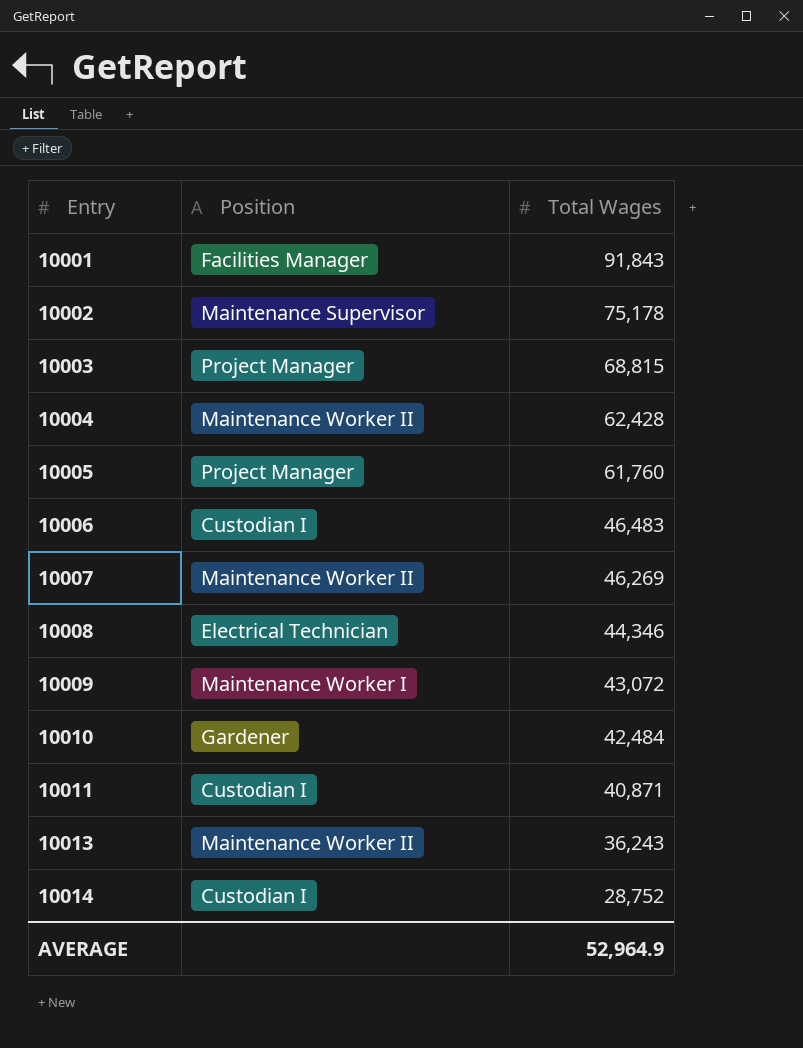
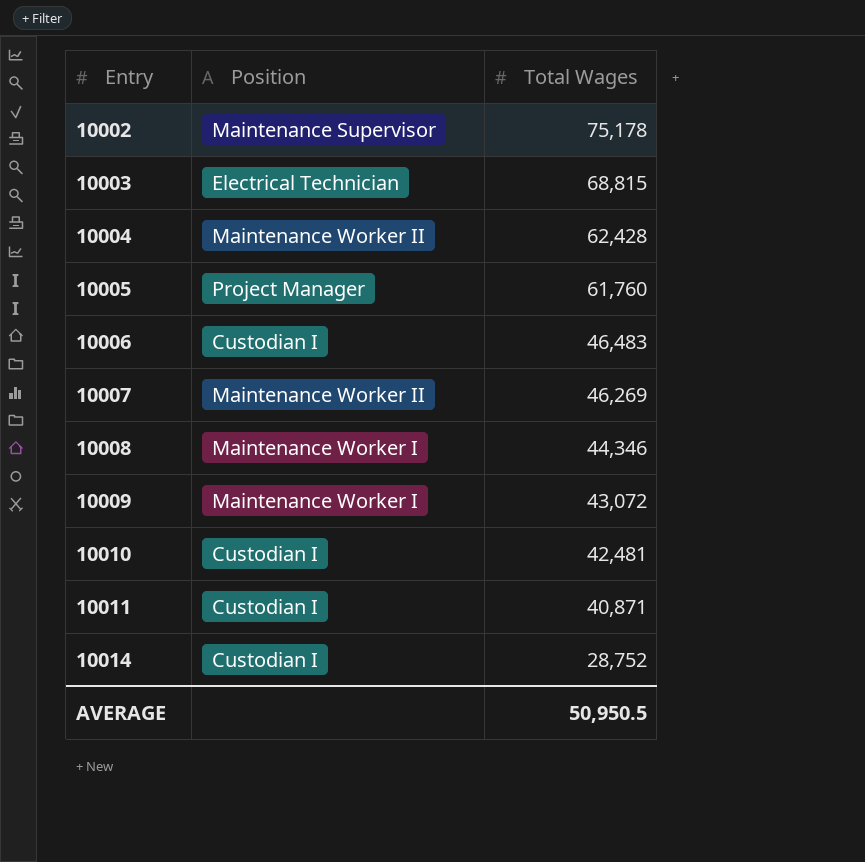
row 10001: Facilities Manager | 91,843 -> none
row 10013: Maintenance Worker II | 36,243 -> none
10003 | Position: Project Manager -> Electrical Technician
10008 | Position: Electrical Technician -> Maintenance Worker I
10010 | Position: Gardener -> Custodian I
10010 | Total Wages: 42,484 -> 42,481
AVERAGE | Total Wages: 52,964.9 -> 50,950.5

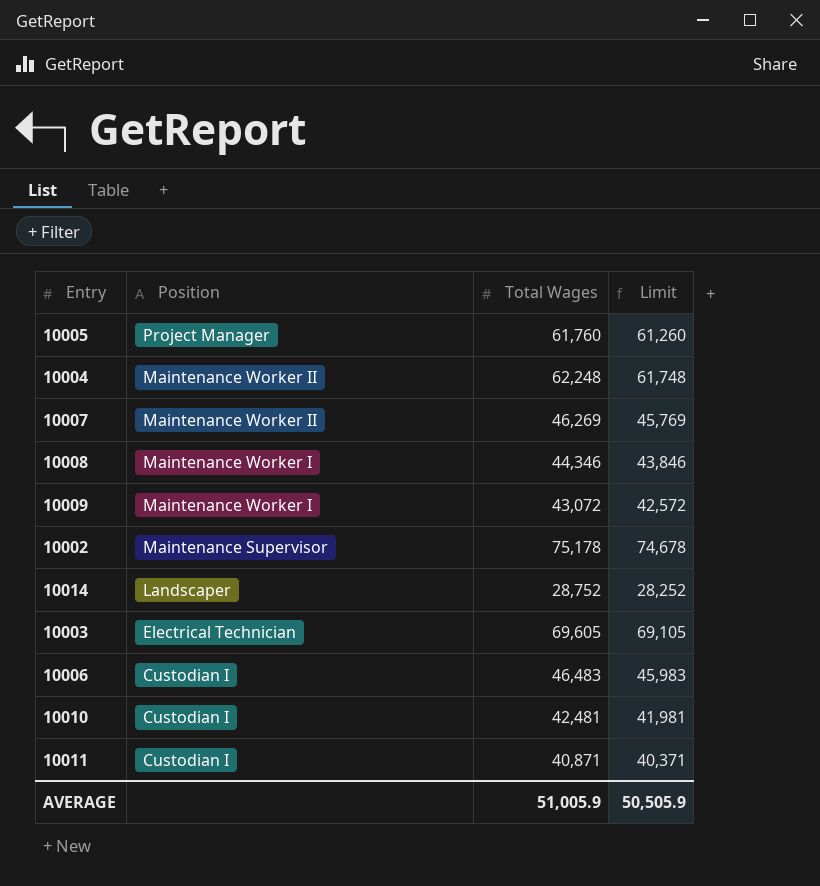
row order: Entry ascending -> Position descending
column Limit | formula: none -> [Total Wages] - 500
10004 | Total Wages: 62,428 -> 62,248
10014 | Position: Custodian I -> Landscaper
10003 | Total Wages: 68,815 -> 69,605
AVERAGE | Total Wages: 50,950.5 -> 51,005.9

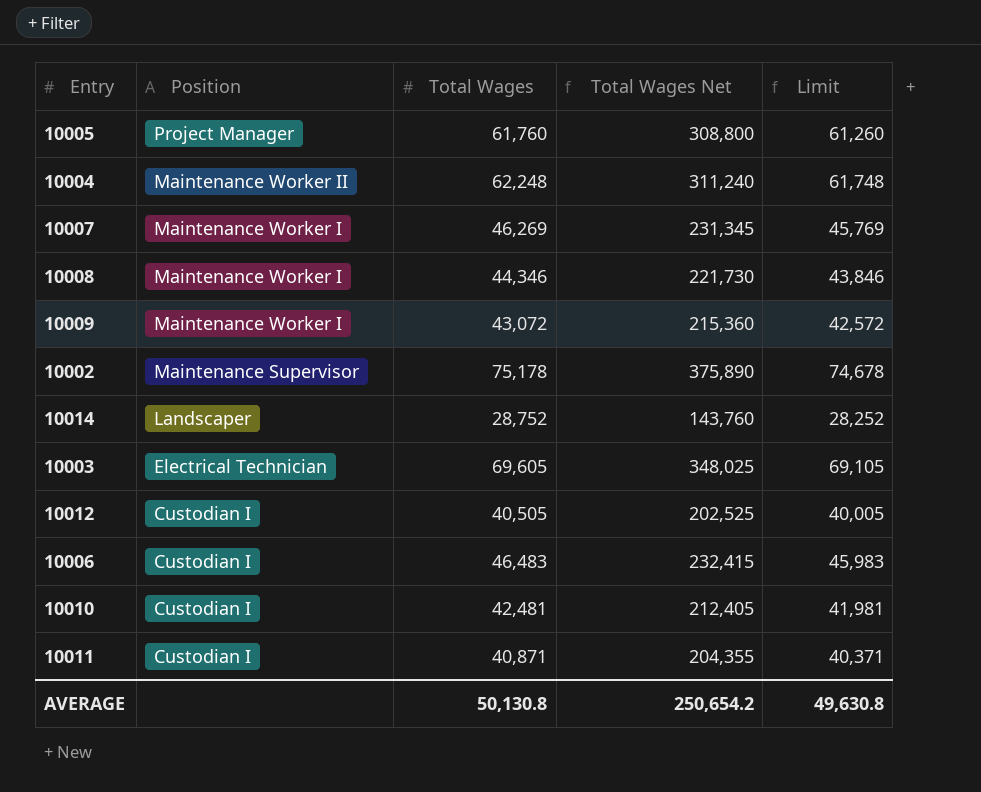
column Total Wages Net | formula: none -> [Total Wages] * 5
10007 | Position: Maintenance Worker II -> Maintenance Worker I
row 10012: none -> Custodian I | 40,505 | 202,525 | 40,005
AVERAGE | Total Wages: 51,005.9 -> 50,130.8
AVERAGE | Limit: 50,505.9 -> 49,630.8

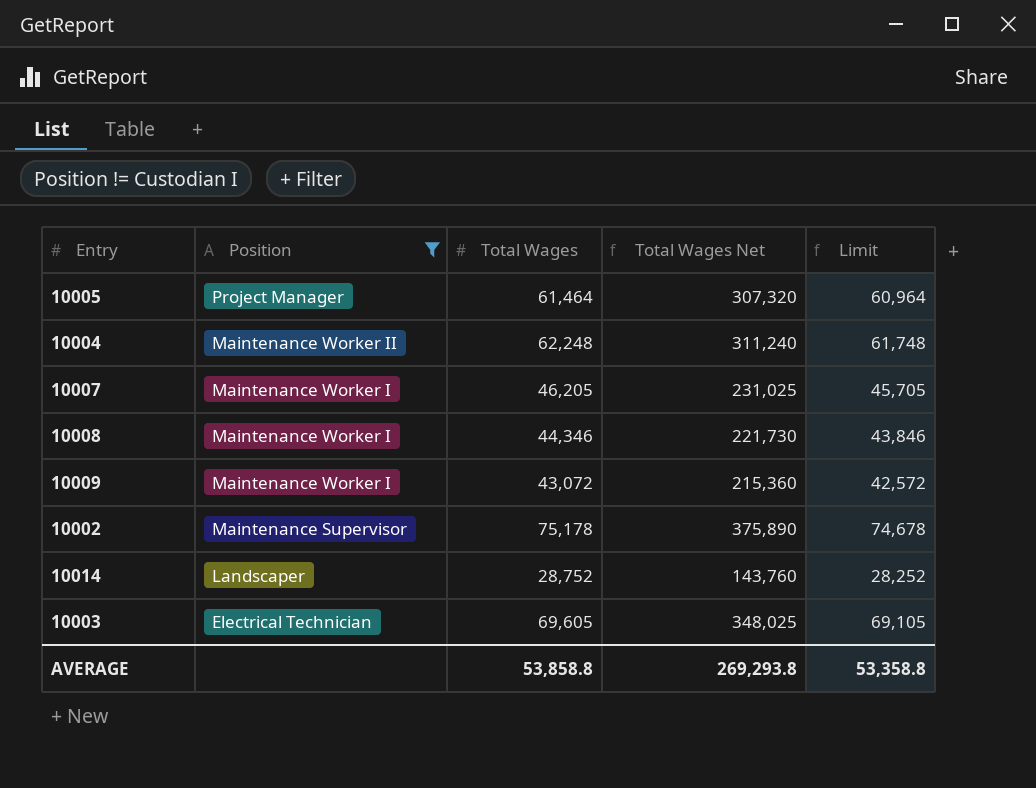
filter: none -> Position != Custodian I
10005 | Total Wages: 61,760 -> 61,464
10005 | Total Wages Net: 308,800 -> 307,320
10005 | Limit: 61,260 -> 60,964
10007 | Total Wages: 46,269 -> 46,205
10007 | Total Wages Net: 231,345 -> 231,025
10007 | Limit: 45,769 -> 45,705
AVERAGE | Total Wages: 50,130.8 -> 53,858.8
AVERAGE | Total Wages Net: 250,654.2 -> 269,293.8
AVERAGE | Limit: 49,630.8 -> 53,358.8

